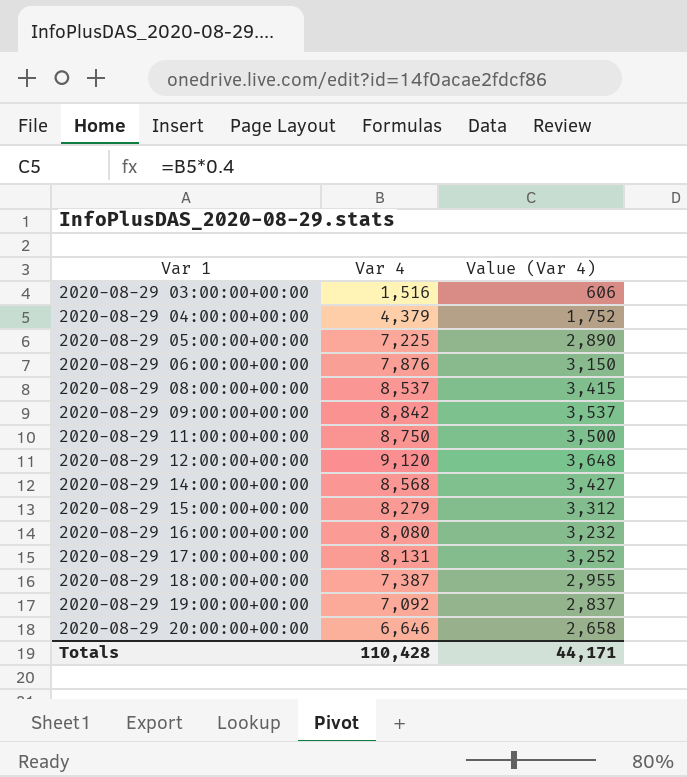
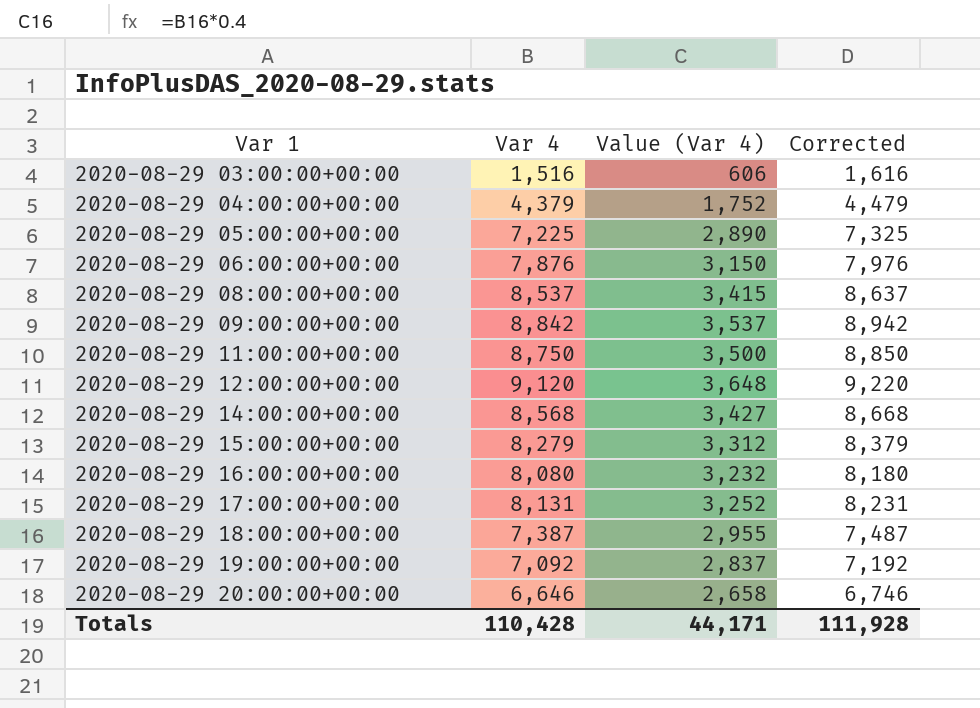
column Corrected | formula: none -> [Var 4] + 100

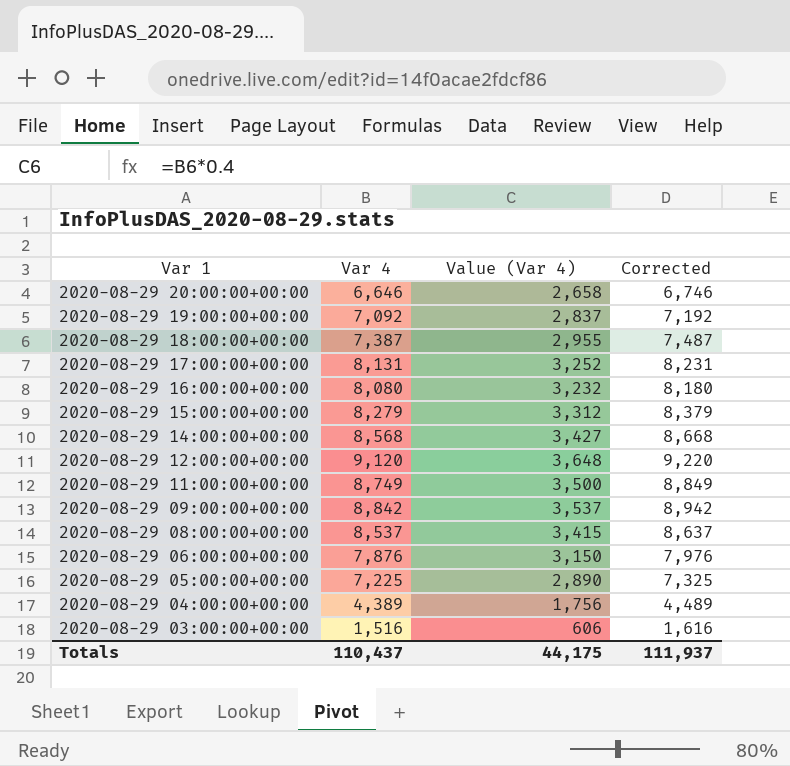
row order: Var 1 ascending -> Var 1 descending
2020-08-29 11:00:00+00:00 | Var 4: 8,750 -> 8,749
2020-08-29 11:00:00+00:00 | Corrected: 8,850 -> 8,849
2020-08-29 04:00:00+00:00 | Var 4: 4,379 -> 4,389
2020-08-29 04:00:00+00:00 | Value (Var 4): 1,752 -> 1,756
2020-08-29 04:00:00+00:00 | Corrected: 4,479 -> 4,489
Totals | Var 4: 110,428 -> 110,437
Totals | Value (Var 4): 44,171 -> 44,175
Totals | Corrected: 111,928 -> 111,937

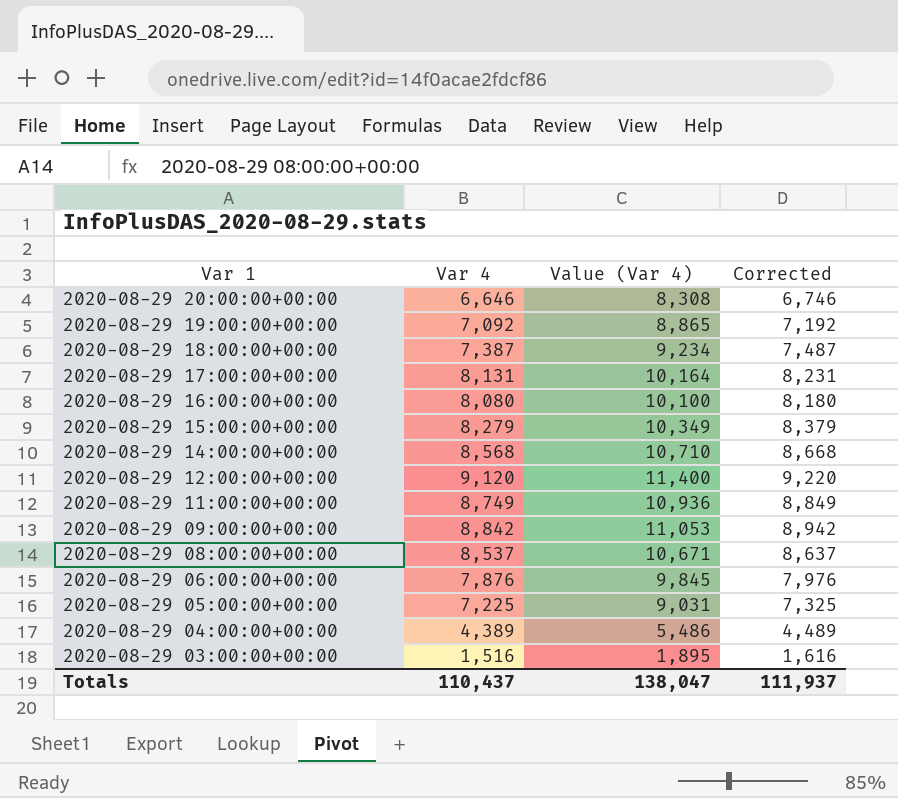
column Value (Var 4) | formula: [Var 4] * 0.4 -> [Var 4] * 1.25
Totals | Value (Var 4): 44,175 -> 138,047

